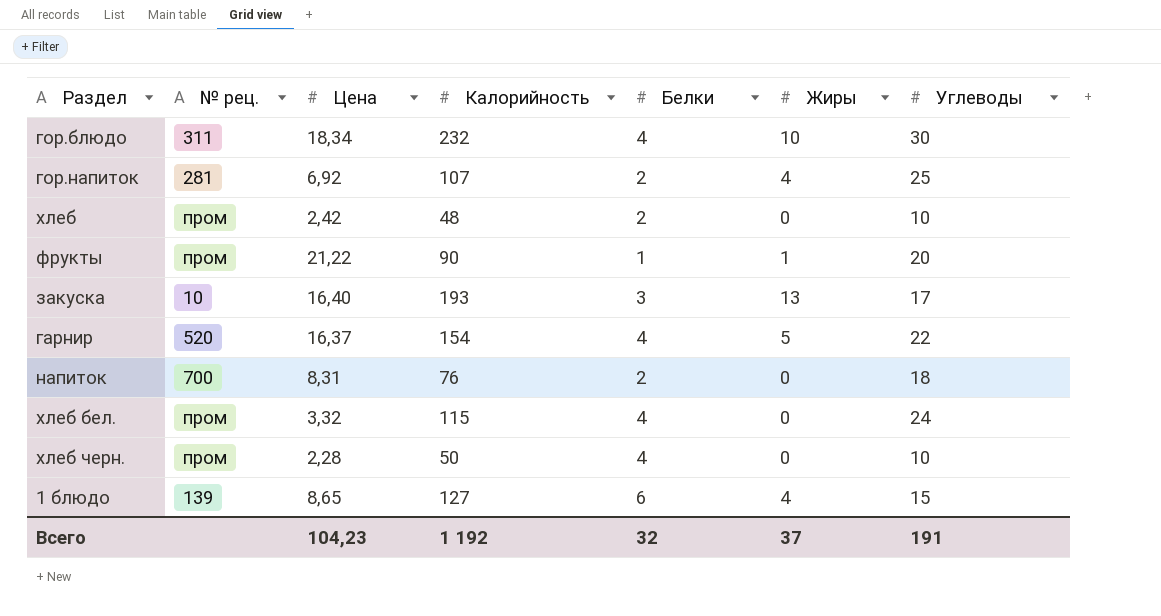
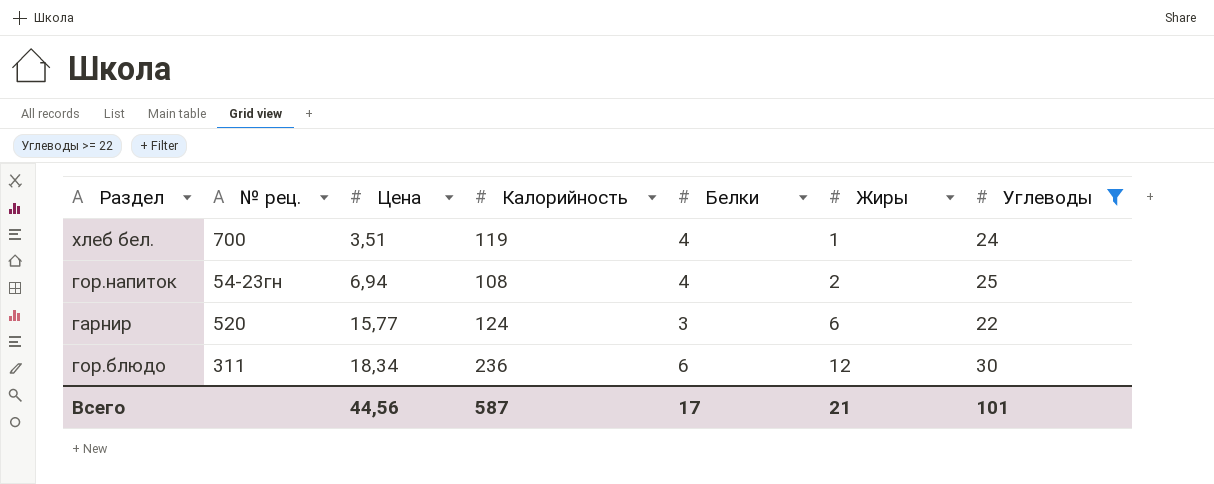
filter: none -> Углеводы >= 22
row order: none -> Цена ascending
хлеб бел. | № рец.: пром -> 700
хлеб бел. | Цена: 3,32 -> 3,51
хлеб бел. | Калорийность: 115 -> 119
хлеб бел. | Жиры: 0 -> 1
гор.напиток | № рец.: 281 -> 54-23гн
гор.напиток | Цена: 6,92 -> 6,94
гор.напиток | Калорийность: 107 -> 108
гор.напиток | Белки: 2 -> 4
гор.напиток | Жиры: 4 -> 2
гарнир | Цена: 16,37 -> 15,77
гарнир | Калорийность: 154 -> 124
гарнир | Белки: 4 -> 3
гарнир | Жиры: 5 -> 6
гор.блюдо | Калорийность: 232 -> 236
гор.блюдо | Белки: 4 -> 6
гор.блюдо | Жиры: 10 -> 12
Всего | Цена: 104,23 -> 44,56
Всего | Калорийность: 1 192 -> 587
Всего | Белки: 32 -> 17
Всего | Жиры: 37 -> 21
Всего | Углеводы: 191 -> 101

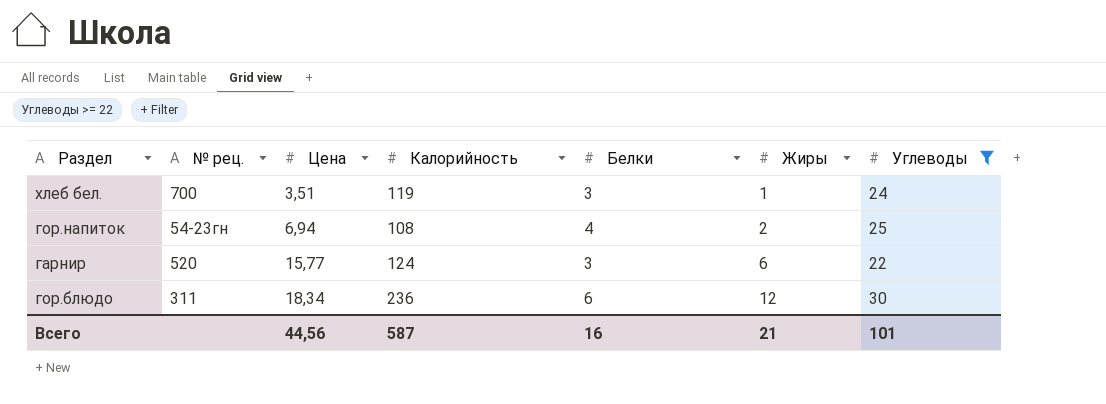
хлеб бел. | Белки: 4 -> 3
Всего | Белки: 17 -> 16

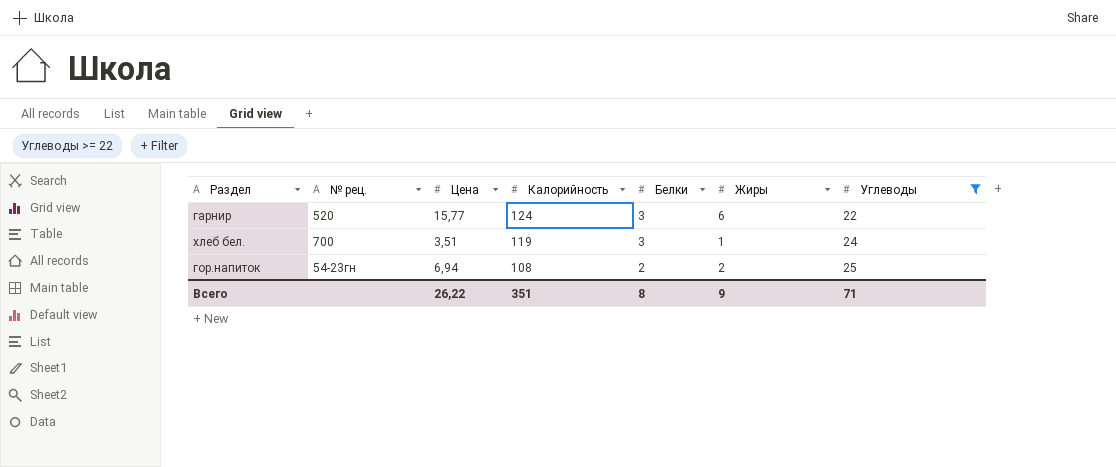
row order: Цена ascending -> Калорийность descending
row гор.блюдо: 311 | 18,34 | 236 | 6 | 12 | 30 -> none
гор.напиток | Белки: 4 -> 2
Всего | Цена: 44,56 -> 26,22
Всего | Калорийность: 587 -> 351
Всего | Белки: 16 -> 8
Всего | Жиры: 21 -> 9
Всего | Углеводы: 101 -> 71

